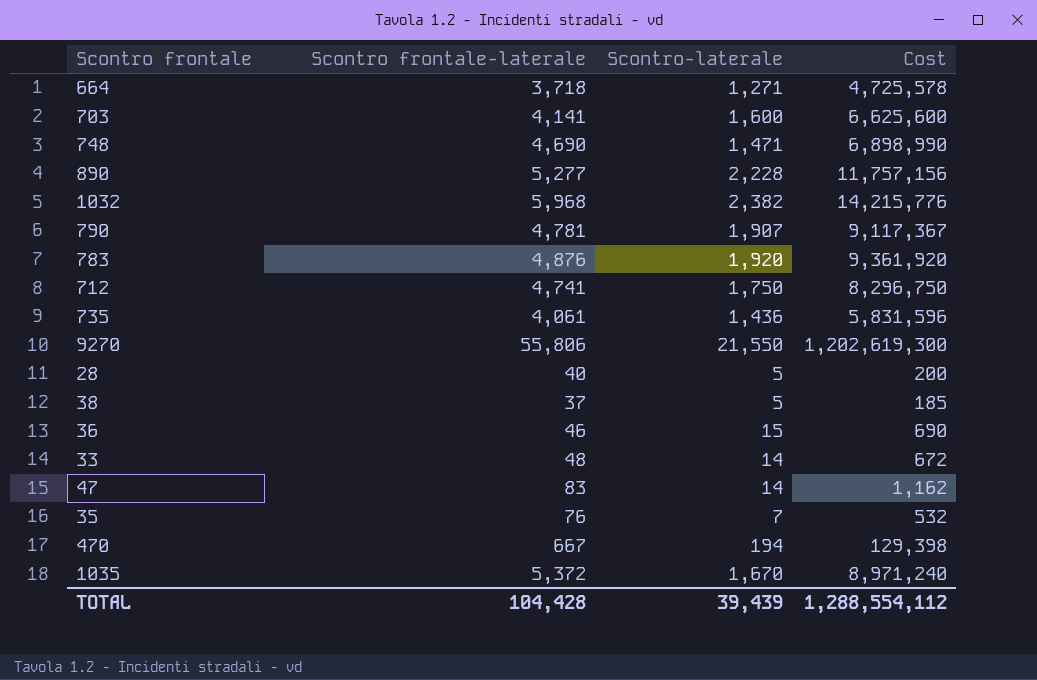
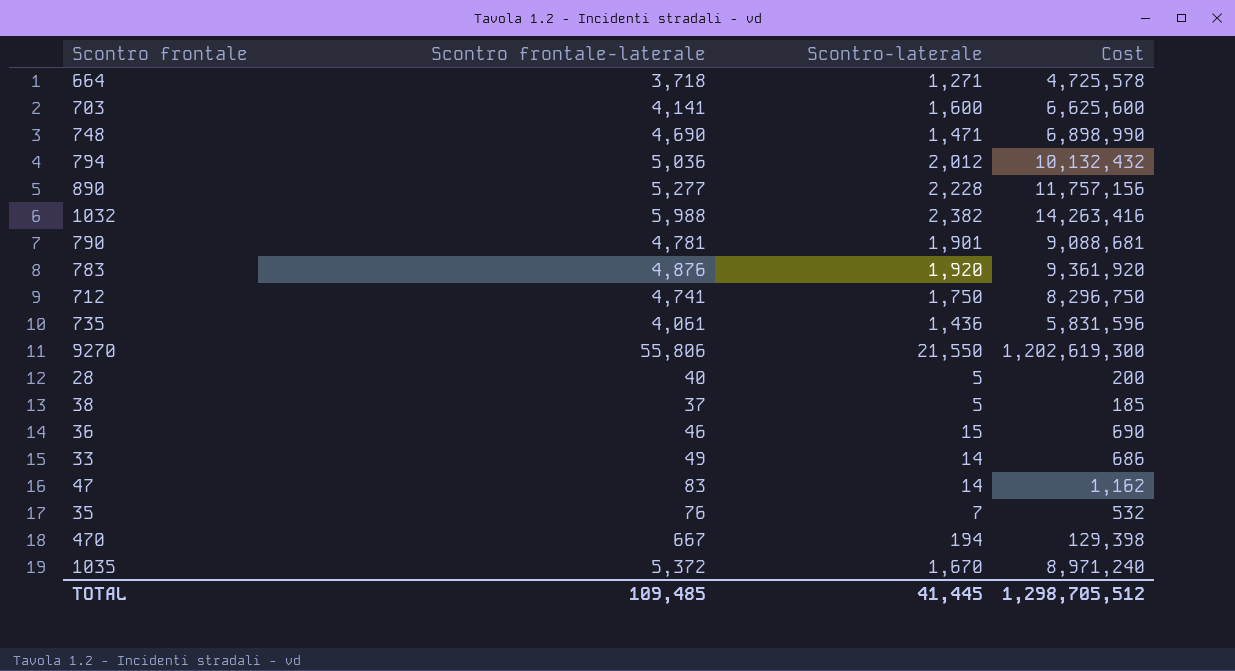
row 794: none -> 5,036 | 2,012 | 10,132,432
1032 | Scontro frontale-laterale: 5,968 -> 5,988
1032 | Cost: 14,215,776 -> 14,263,416
790 | Scontro-laterale: 1,907 -> 1,901
790 | Cost: 9,117,367 -> 9,088,681
33 | Scontro frontale-laterale: 48 -> 49
33 | Cost: 672 -> 686
TOTAL | Scontro frontale-laterale: 104,428 -> 109,485
TOTAL | Scontro-laterale: 39,439 -> 41,445
TOTAL | Cost: 1,288,554,112 -> 1,298,705,512

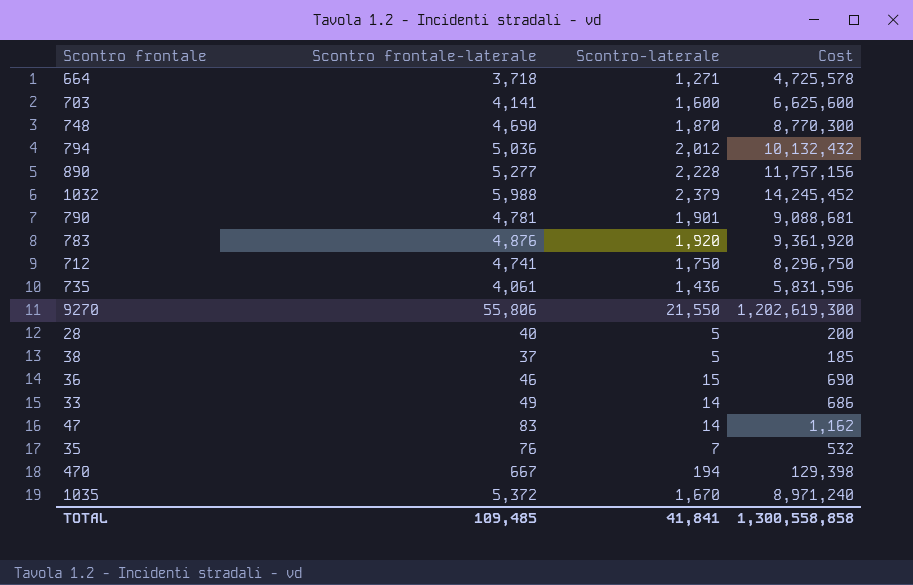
748 | Scontro-laterale: 1,471 -> 1,870
748 | Cost: 6,898,990 -> 8,770,300
1032 | Scontro-laterale: 2,382 -> 2,379
1032 | Cost: 14,263,416 -> 14,245,452
TOTAL | Scontro-laterale: 41,445 -> 41,841
TOTAL | Cost: 1,298,705,512 -> 1,300,558,858

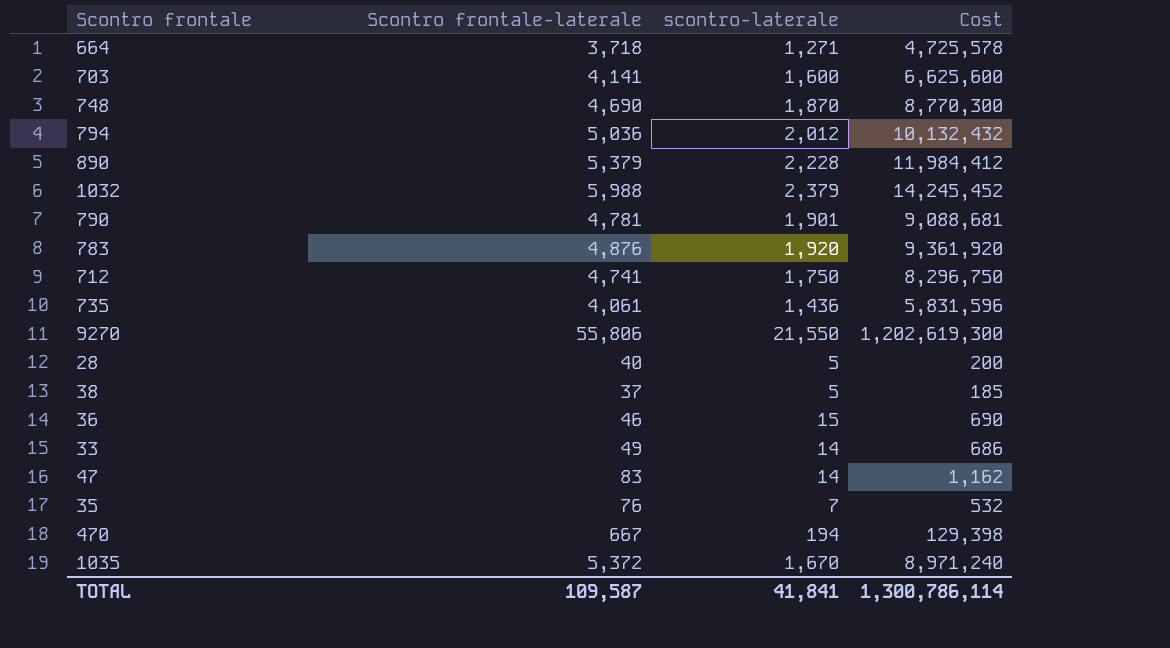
column name: Scontro-laterale -> scontro-laterale
890 | Scontro frontale-laterale: 5,277 -> 5,379
890 | Cost: 11,757,156 -> 11,984,412
TOTAL | Scontro frontale-laterale: 109,485 -> 109,587
TOTAL | Cost: 1,300,558,858 -> 1,300,786,114

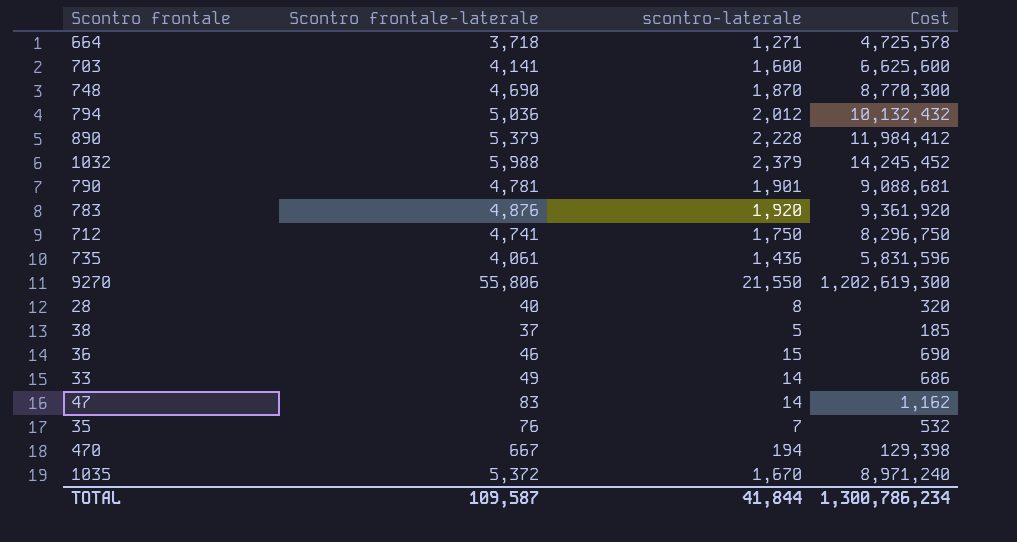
28 | scontro-laterale: 5 -> 8
28 | Cost: 200 -> 320
TOTAL | scontro-laterale: 41,841 -> 41,844
TOTAL | Cost: 1,300,786,114 -> 1,300,786,234

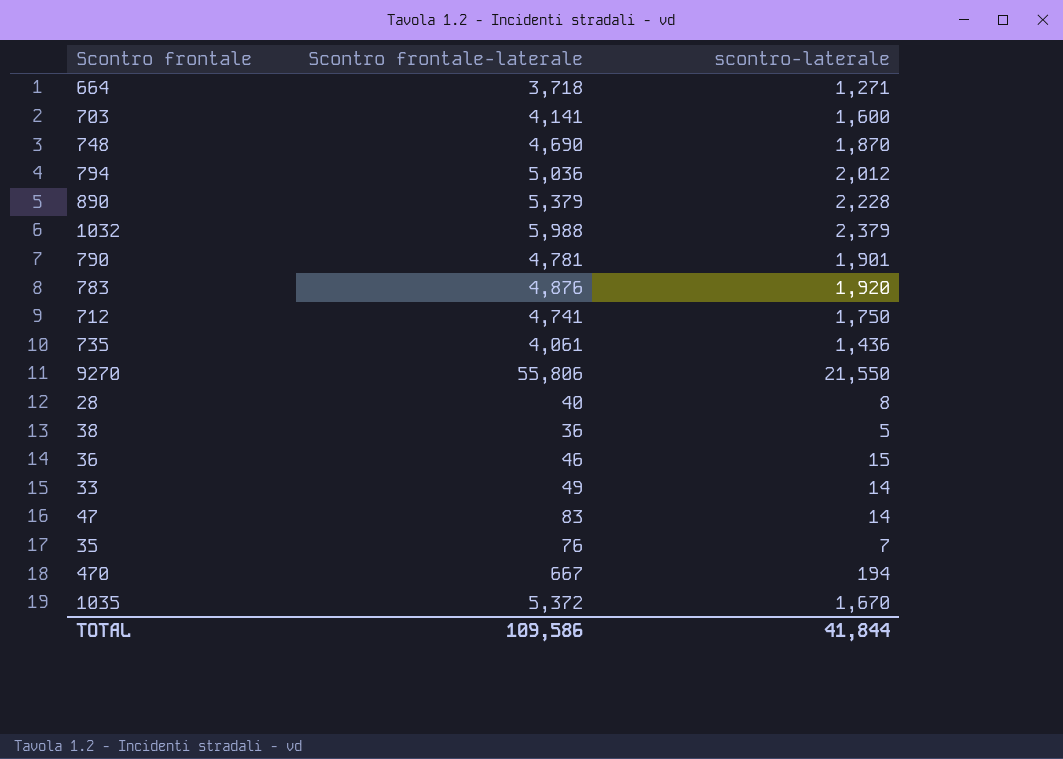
column Cost | formula: [Scontro frontale-laterale] * [scontro-laterale] -> none
38 | Scontro frontale-laterale: 37 -> 36
TOTAL | Scontro frontale-laterale: 109,587 -> 109,586

